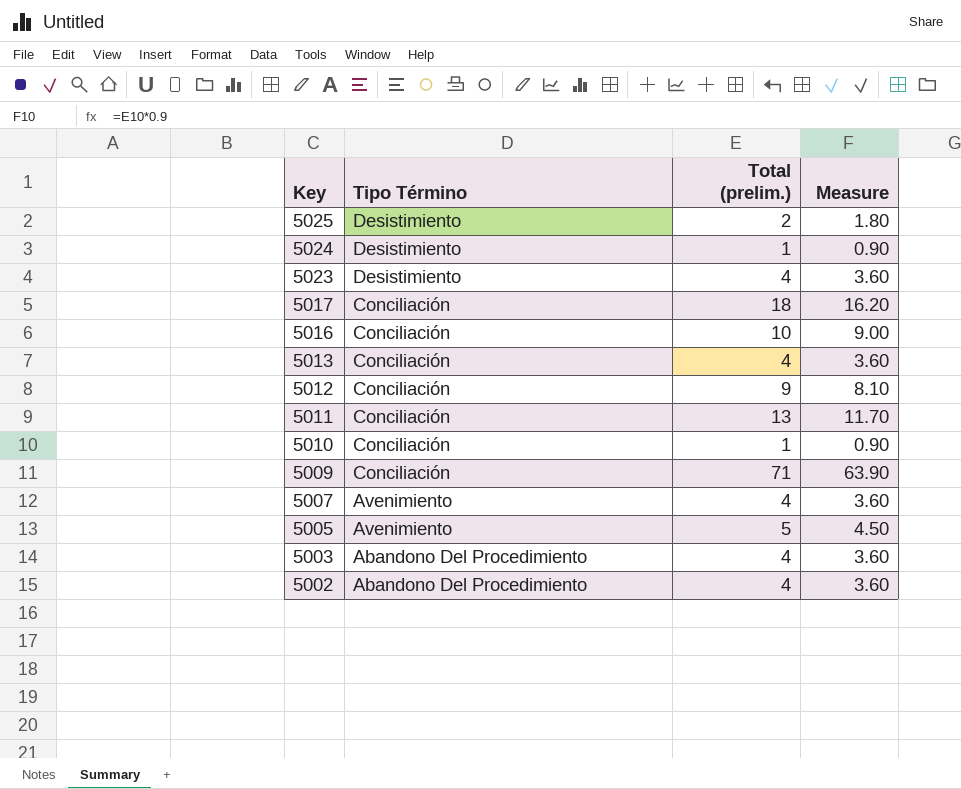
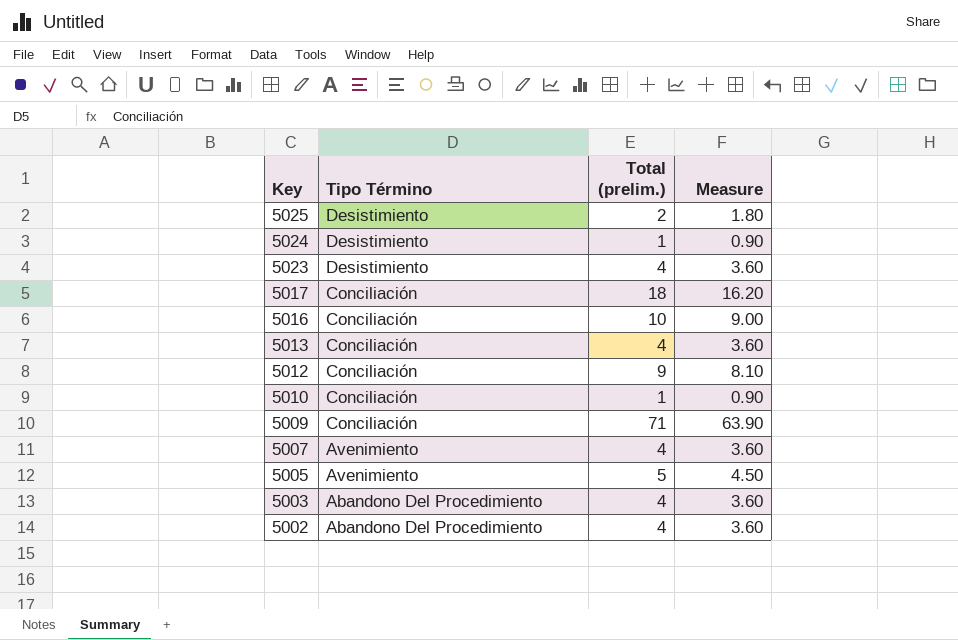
row 5011: Conciliación | 13 | 11.70 -> none

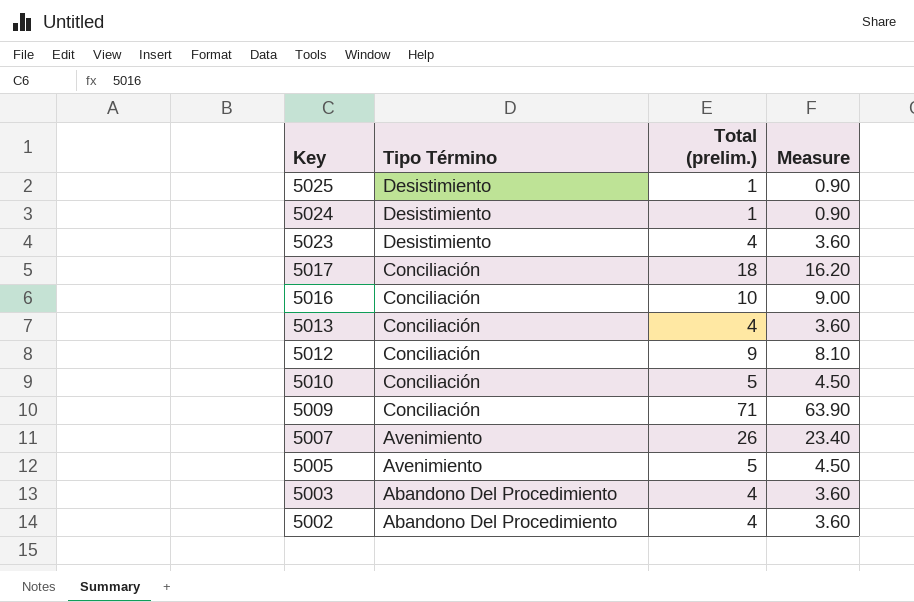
5025 | Total (prelim.): 2 -> 1
5025 | Measure: 1.80 -> 0.90
5010 | Total (prelim.): 1 -> 5
5010 | Measure: 0.90 -> 4.50
5007 | Total (prelim.): 4 -> 26
5007 | Measure: 3.60 -> 23.40

